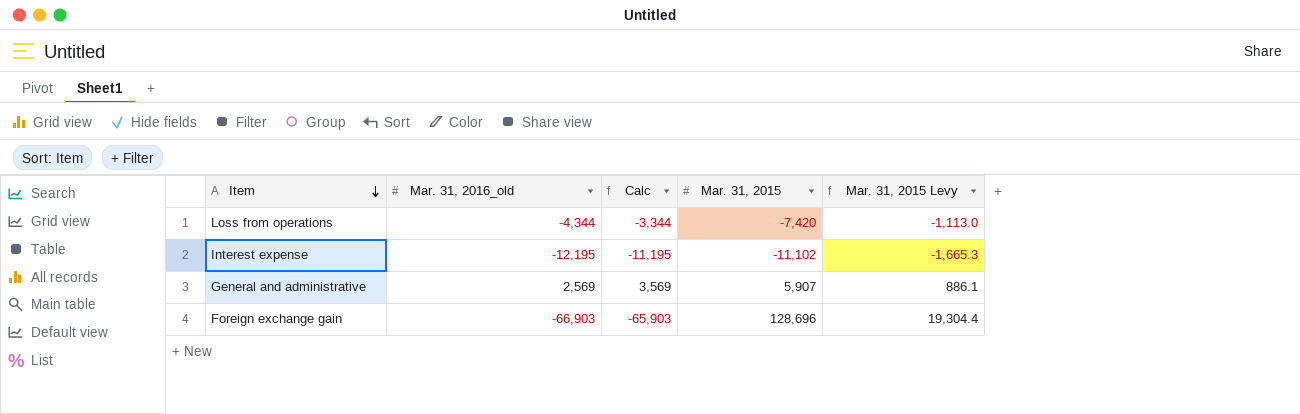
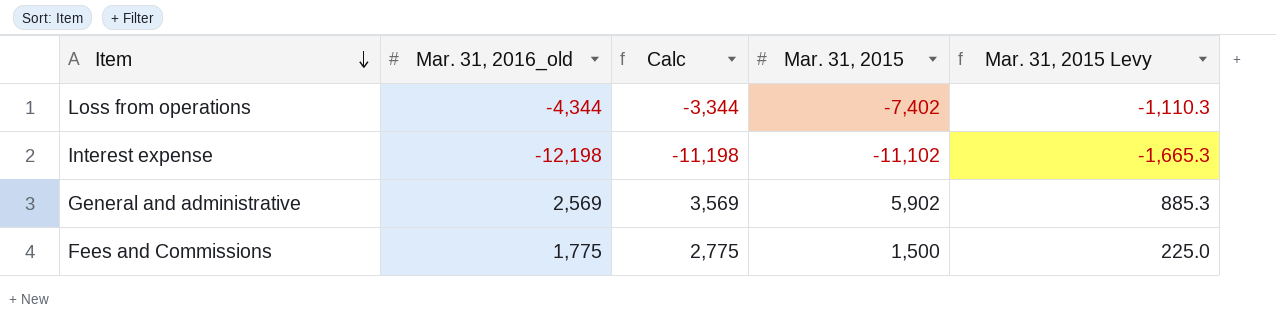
row Foreign exchange gain: -66,903 | -65,903 | 128,696 | 19,304.4 -> none
Loss from operations | Mar. 31, 2015: -7,420 -> -7,402
Loss from operations | Mar. 31, 2015 Levy: -1,113.0 -> -1,110.3
Interest expense | Mar. 31, 2016_old: -12,195 -> -12,198
Interest expense | Calc: -11,195 -> -11,198
General and administrative | Mar. 31, 2015: 5,907 -> 5,902
General and administrative | Mar. 31, 2015 Levy: 886.1 -> 885.3
row Fees and Commissions: none -> 1,775 | 2,775 | 1,500 | 225.0

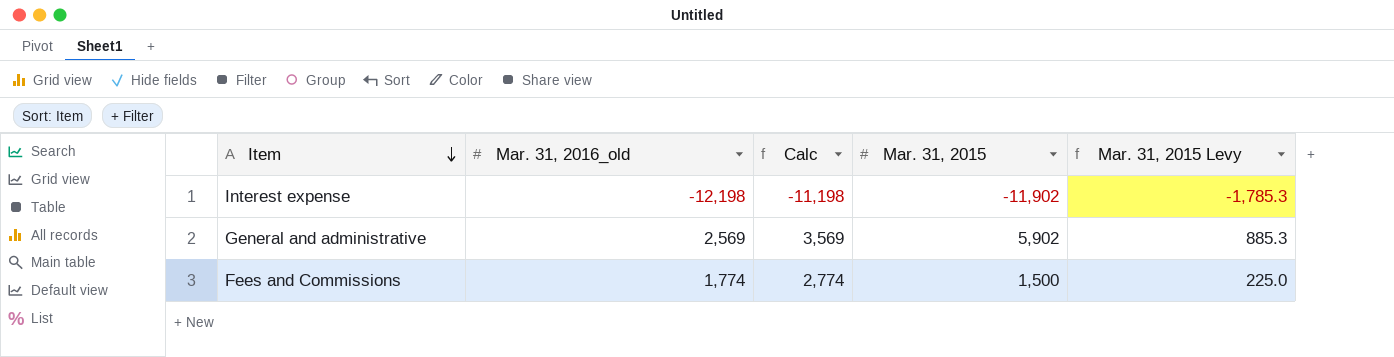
row Loss from operations: -4,344 | -3,344 | -7,402 | -1,110.3 -> none
Interest expense | Mar. 31, 2015: -11,102 -> -11,902
Interest expense | Mar. 31, 2015 Levy: -1,665.3 -> -1,785.3
Fees and Commissions | Mar. 31, 2016_old: 1,775 -> 1,774
Fees and Commissions | Calc: 2,775 -> 2,774

